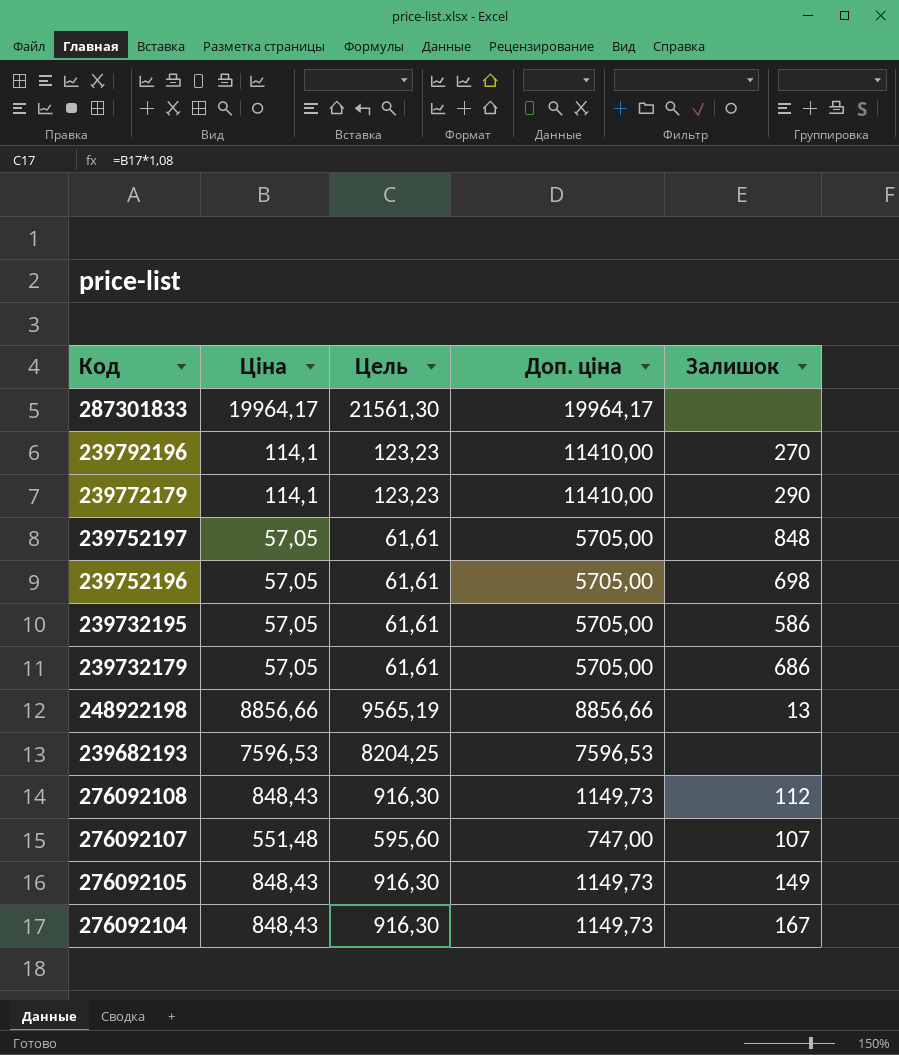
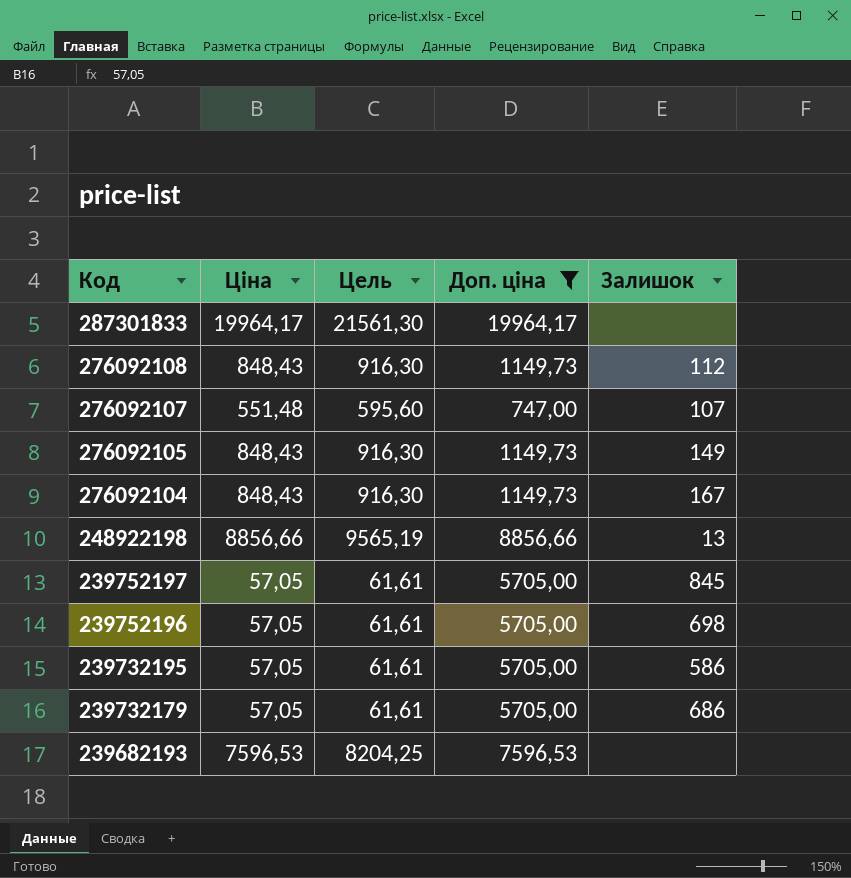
filter: none -> Доп. ціна != 11410,00
row order: none -> Код descending
239752197 | Залишок: 848 -> 845

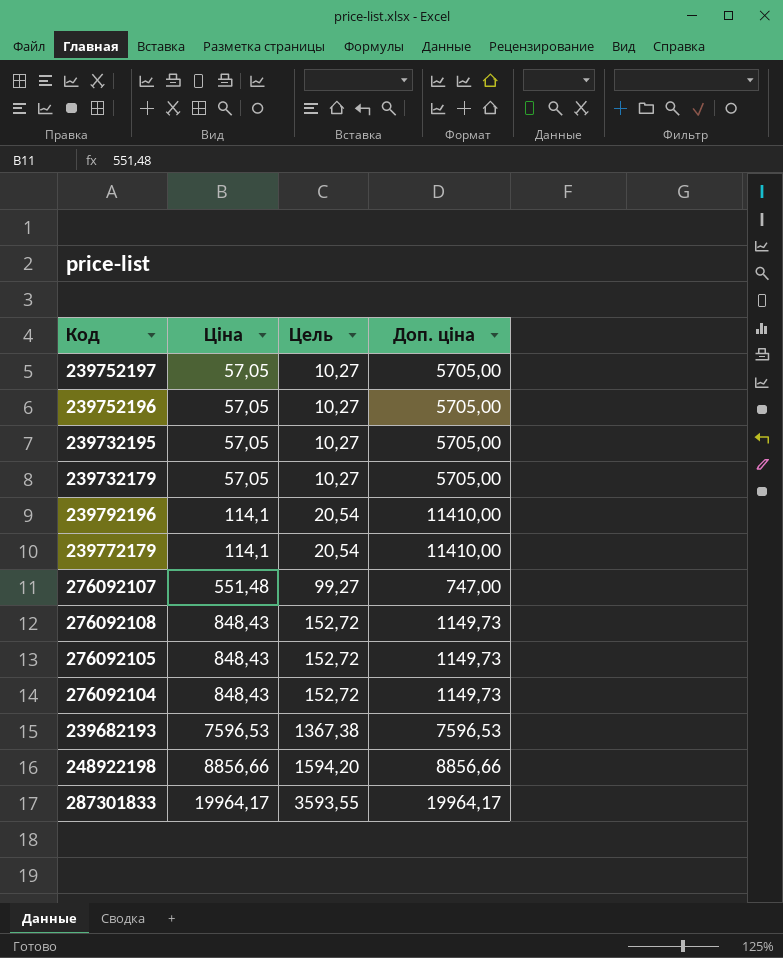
filter: Доп. ціна != 11410,00 -> none
row order: Код descending -> Ціна ascending
column Залишок | position: 5 -> none
column Цель | formula: [Ціна] * 1,08 -> [Ціна] * 0,18

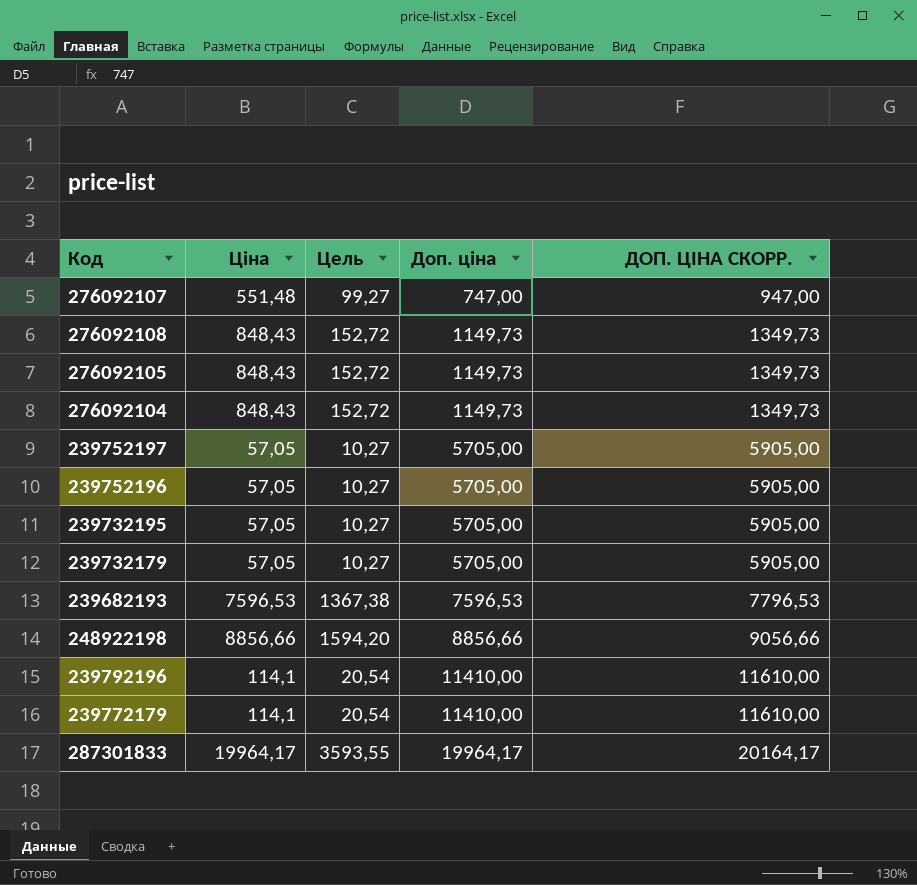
row order: Ціна ascending -> Доп. ціна ascending
column ДОП. ЦІНА СКОРР. | formula: none -> [Доп. ціна] + 200

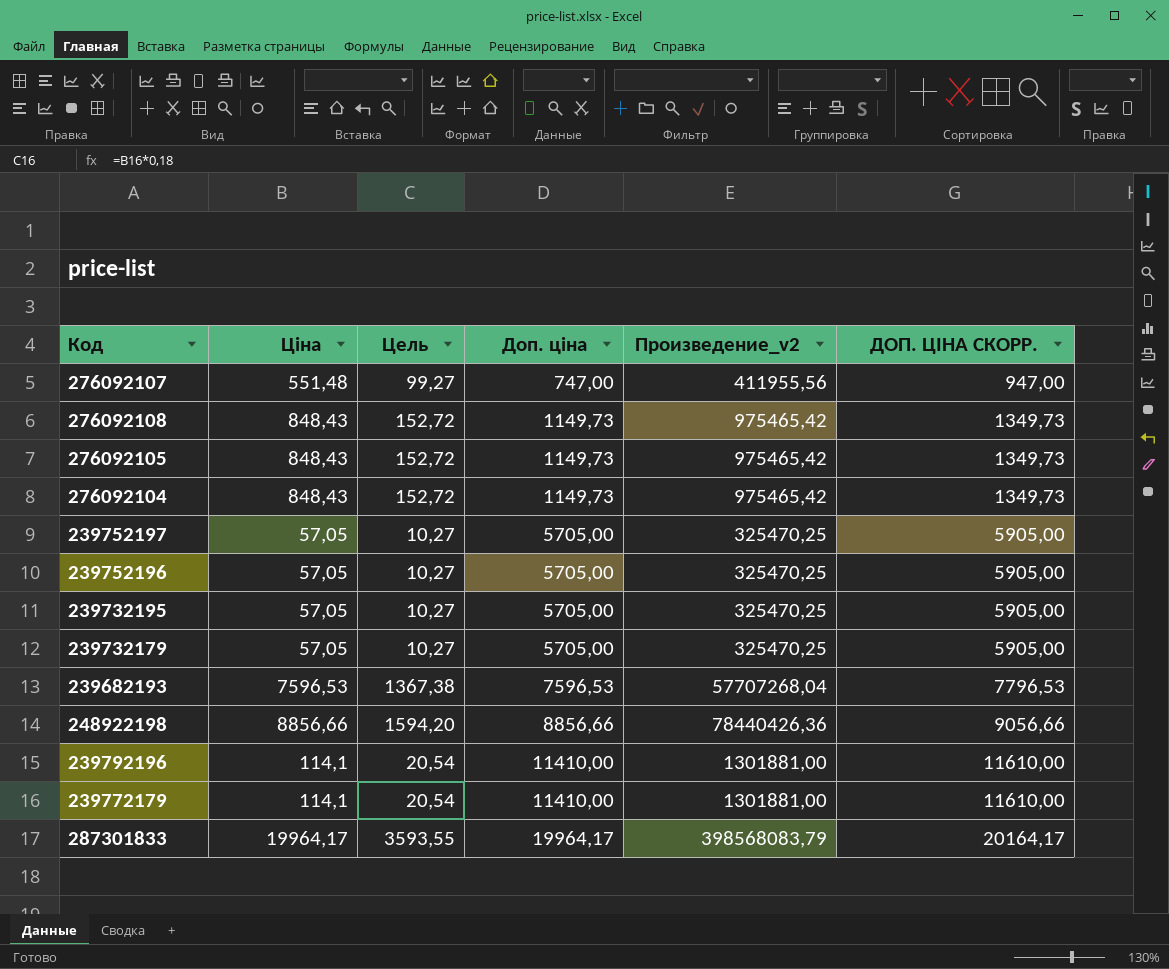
column Произведение_v2 | formula: none -> [Ціна] * [Доп. ціна]

